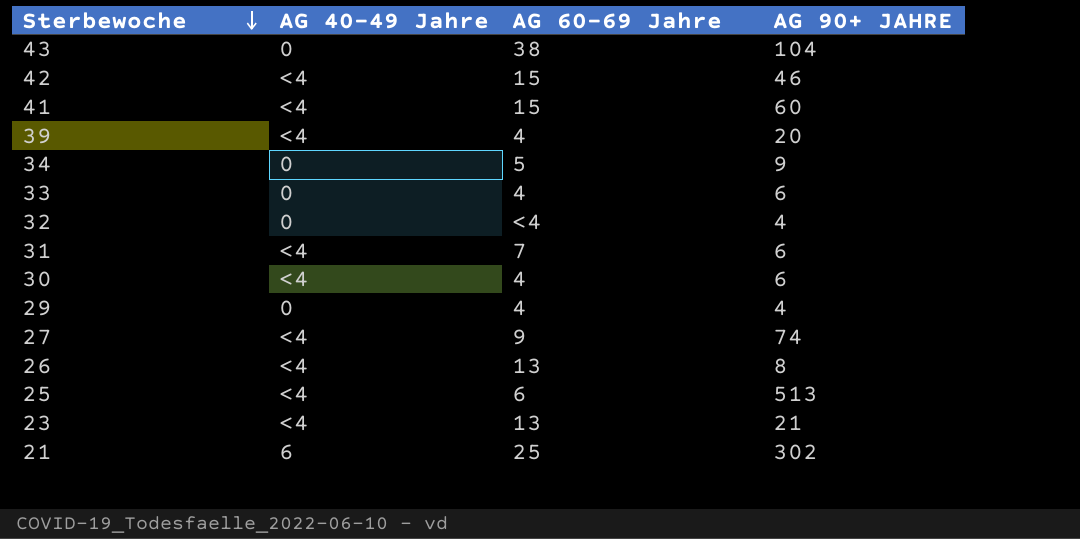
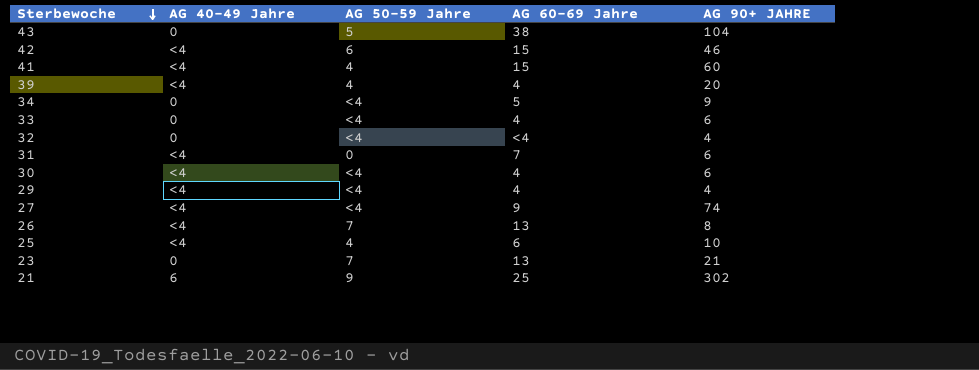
column AG 50-59 Jahre | position: none -> 3
29 | AG 40-49 Jahre: 0 -> <4
25 | AG 90+ JAHRE: 513 -> 10
23 | AG 40-49 Jahre: <4 -> 0

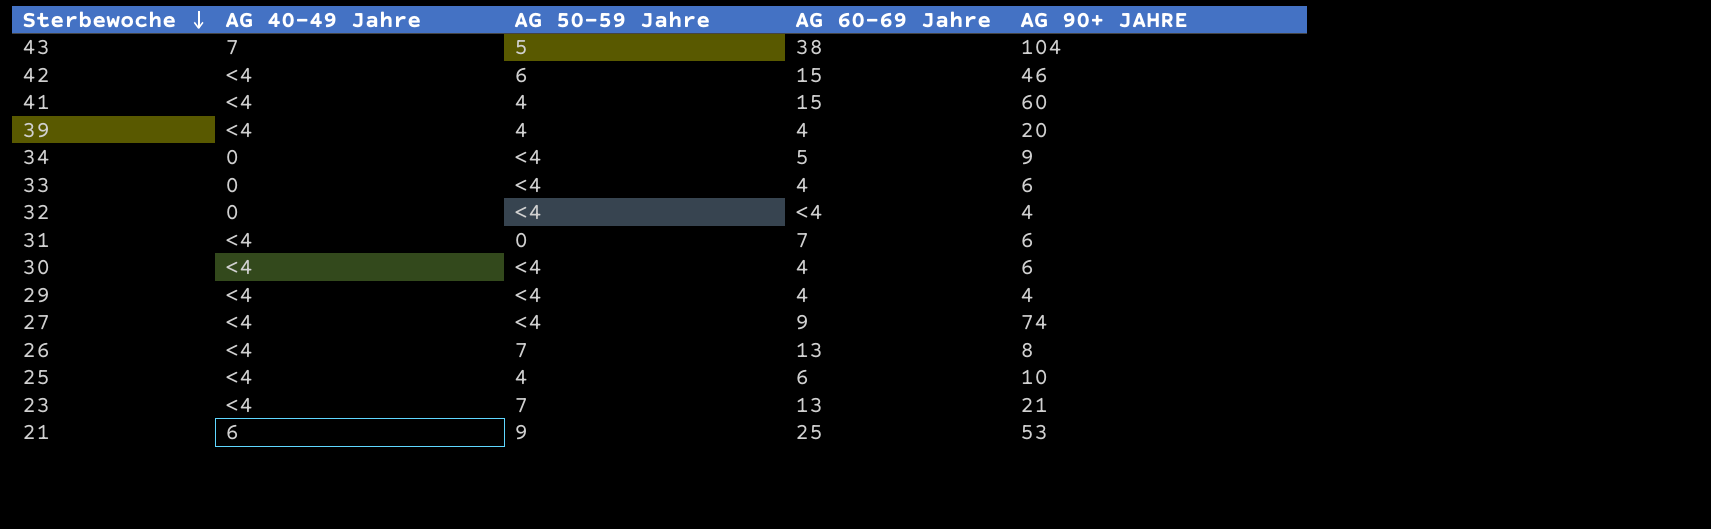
43 | AG 40-49 Jahre: 0 -> 7
23 | AG 40-49 Jahre: 0 -> <4
21 | AG 90+ JAHRE: 302 -> 53

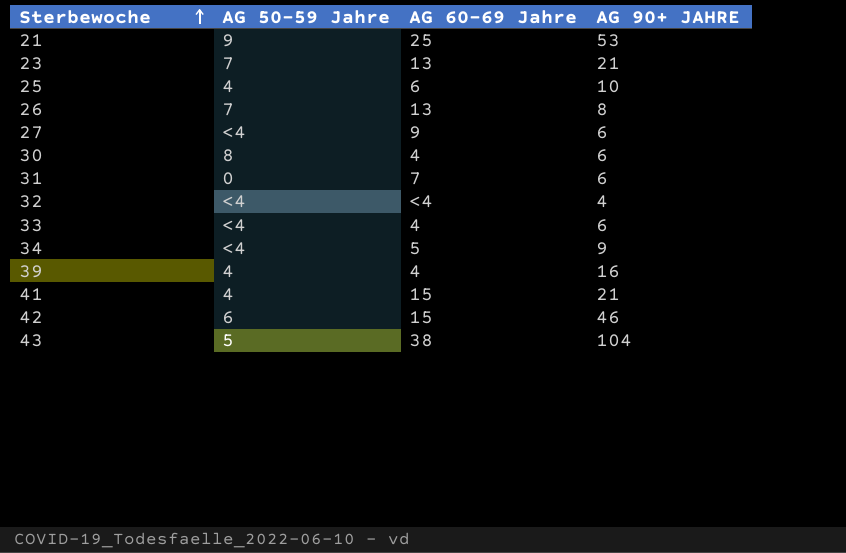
row order: Sterbewoche descending -> Sterbewoche ascending
column AG 40-49 Jahre | position: 2 -> none
row 29: <4 | <4 | 4 | 4 -> none
27 | AG 90+ JAHRE: 74 -> 6
30 | AG 50-59 Jahre: <4 -> 8
39 | AG 90+ JAHRE: 20 -> 16
41 | AG 90+ JAHRE: 60 -> 21

